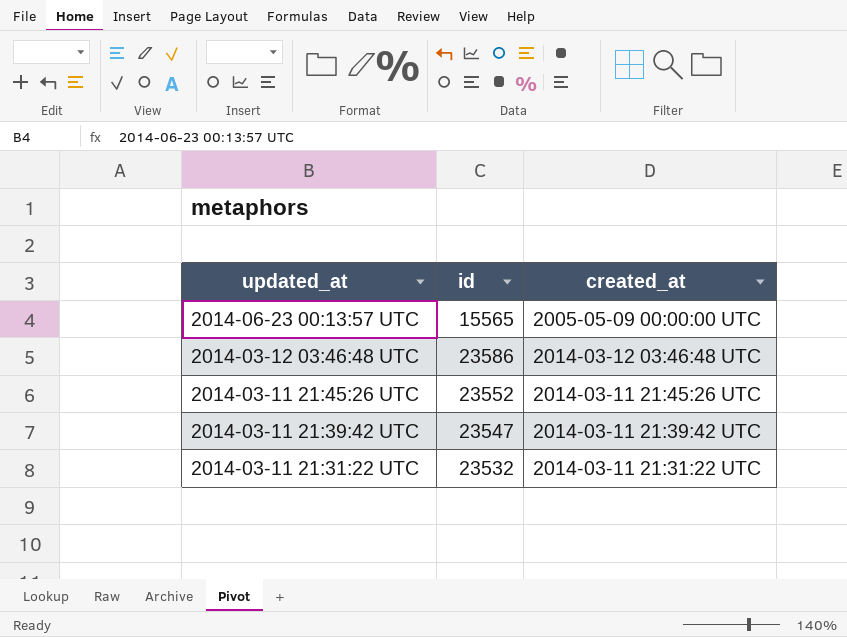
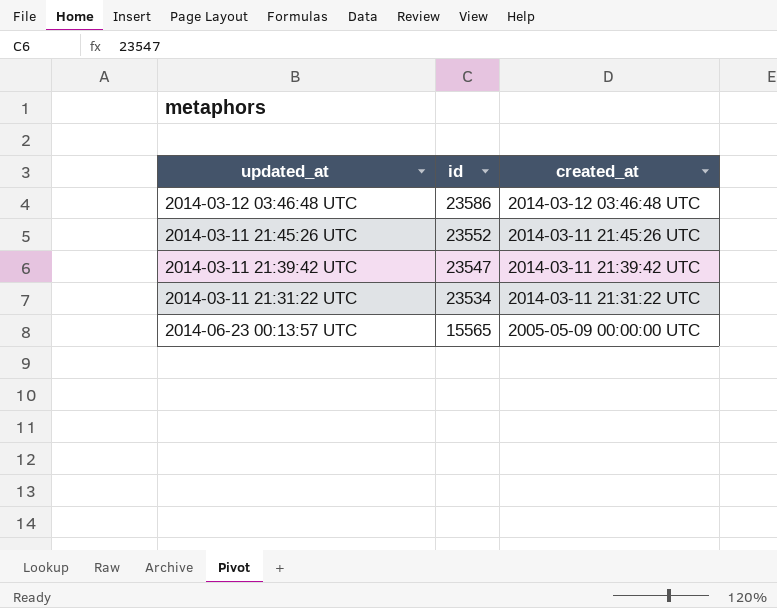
row order: updated_at descending -> id descending
2014-03-11 21:31:22 UTC | id: 23532 -> 23534

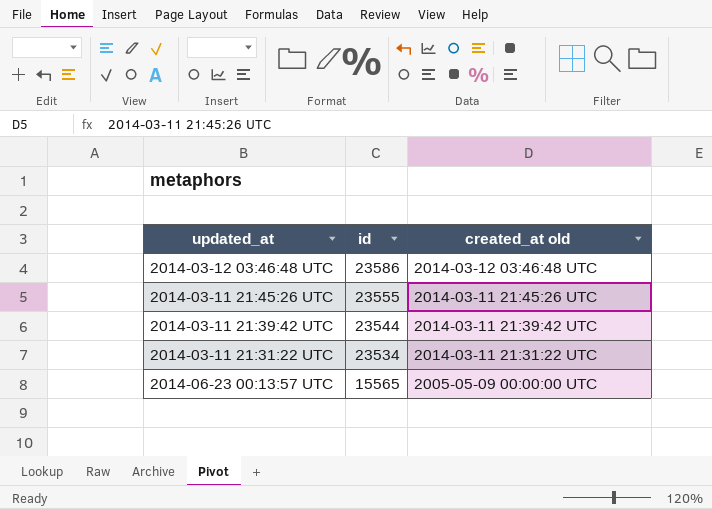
column name: created_at -> created_at old
2014-03-11 21:45:26 UTC | id: 23552 -> 23555
2014-03-11 21:39:42 UTC | id: 23547 -> 23544

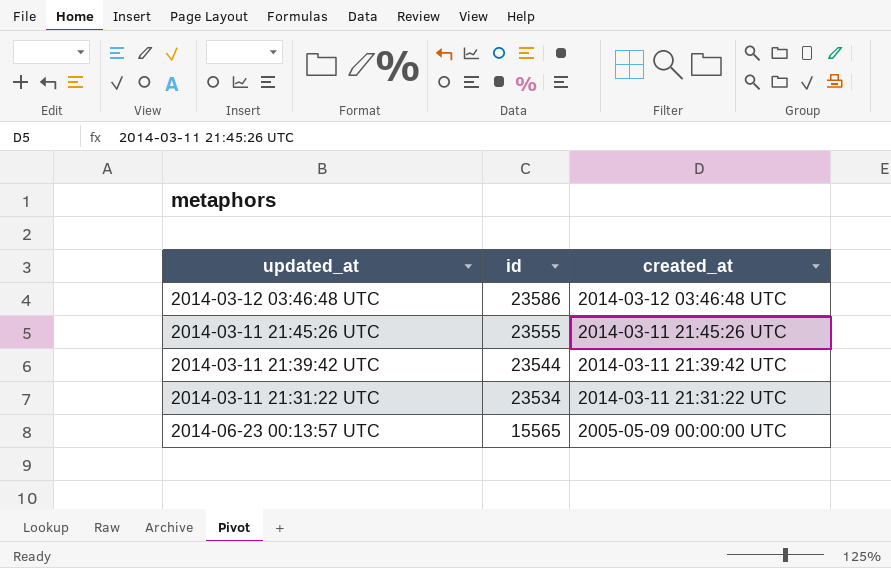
column name: created_at old -> created_at

